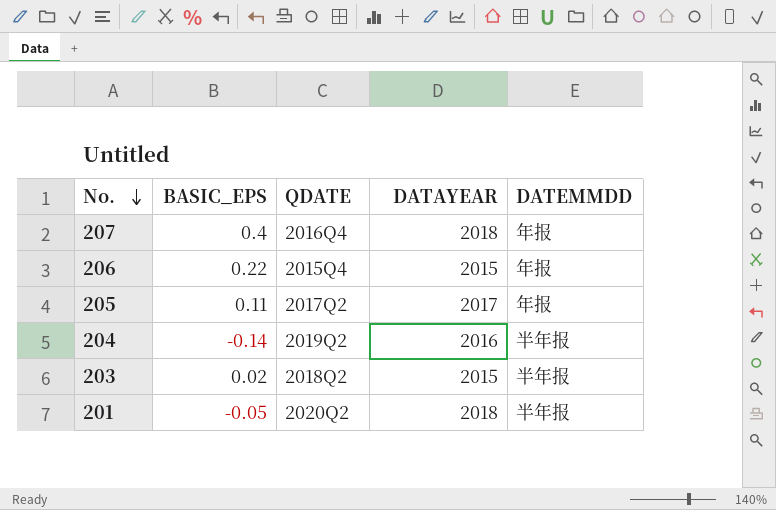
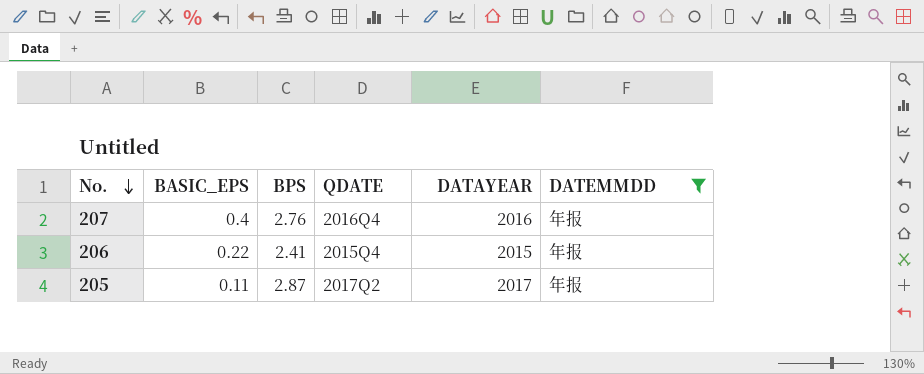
filter: none -> DATEMMDD = 年报
column BPS | position: none -> 3
207 | DATAYEAR: 2018 -> 2016

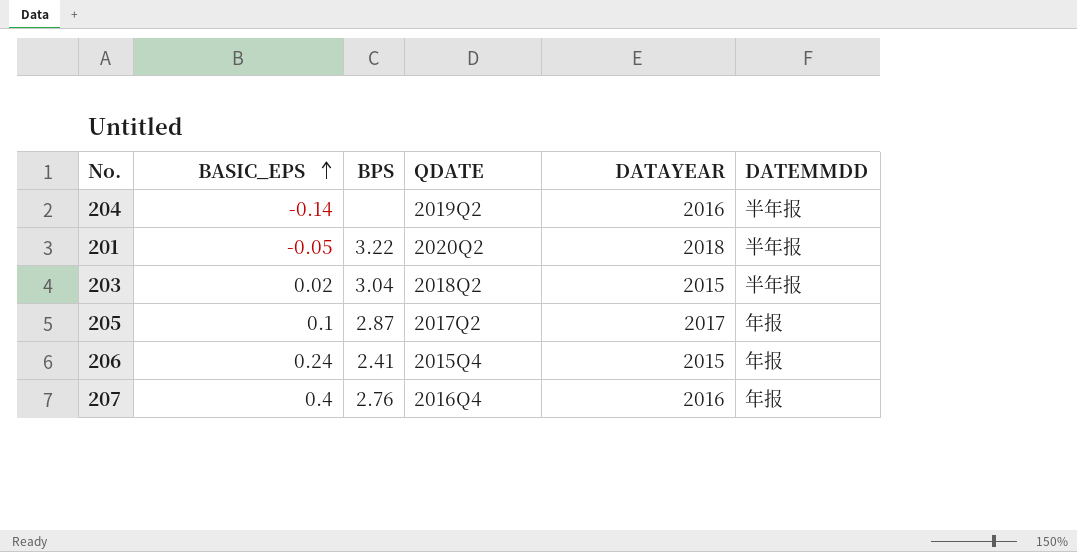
filter: DATEMMDD = 年报 -> none
row order: No. descending -> BASIC_EPS ascending
205 | BASIC_EPS: 0.11 -> 0.1
206 | BASIC_EPS: 0.22 -> 0.24

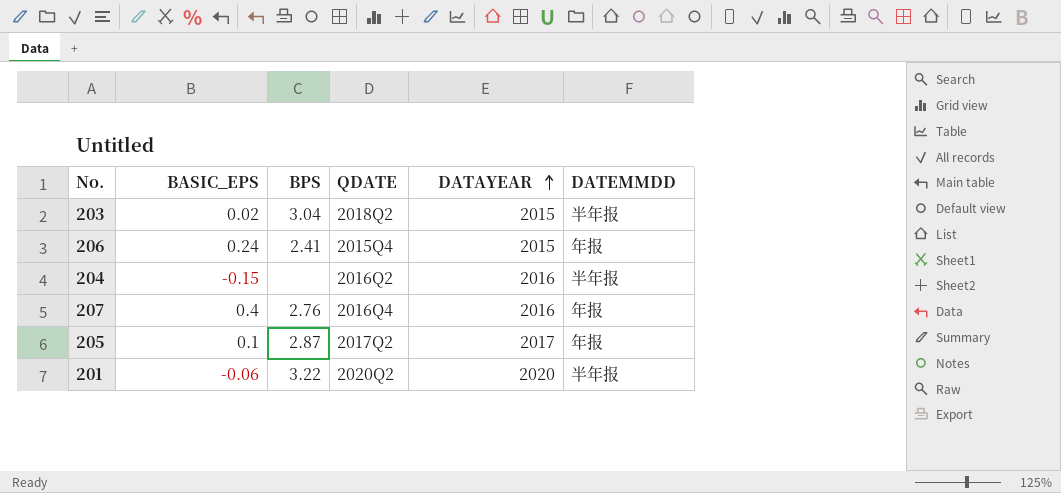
row order: BASIC_EPS ascending -> DATAYEAR ascending
204 | BASIC_EPS: -0.14 -> -0.15
204 | QDATE: 2019Q2 -> 2016Q2
201 | BASIC_EPS: -0.05 -> -0.06
201 | DATAYEAR: 2018 -> 2020

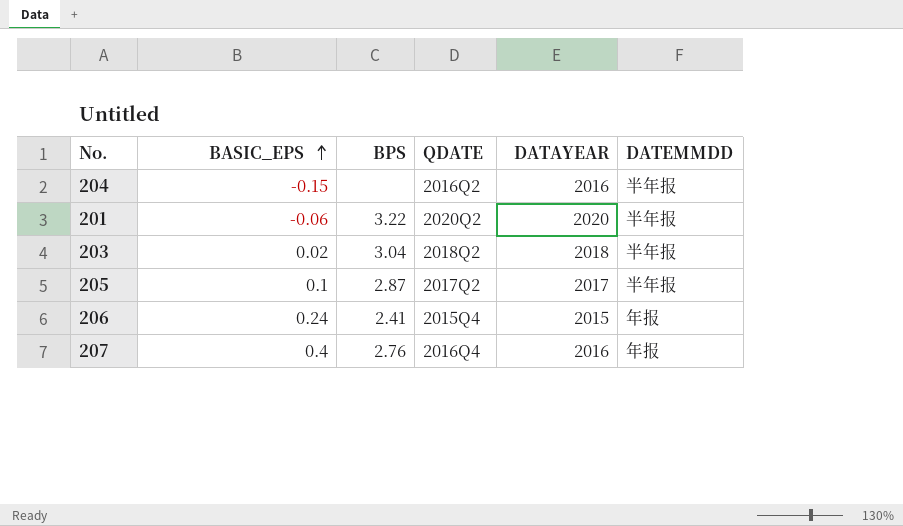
row order: DATAYEAR ascending -> BASIC_EPS ascending
203 | DATAYEAR: 2015 -> 2018
205 | DATEMMDD: 年报 -> 半年报

